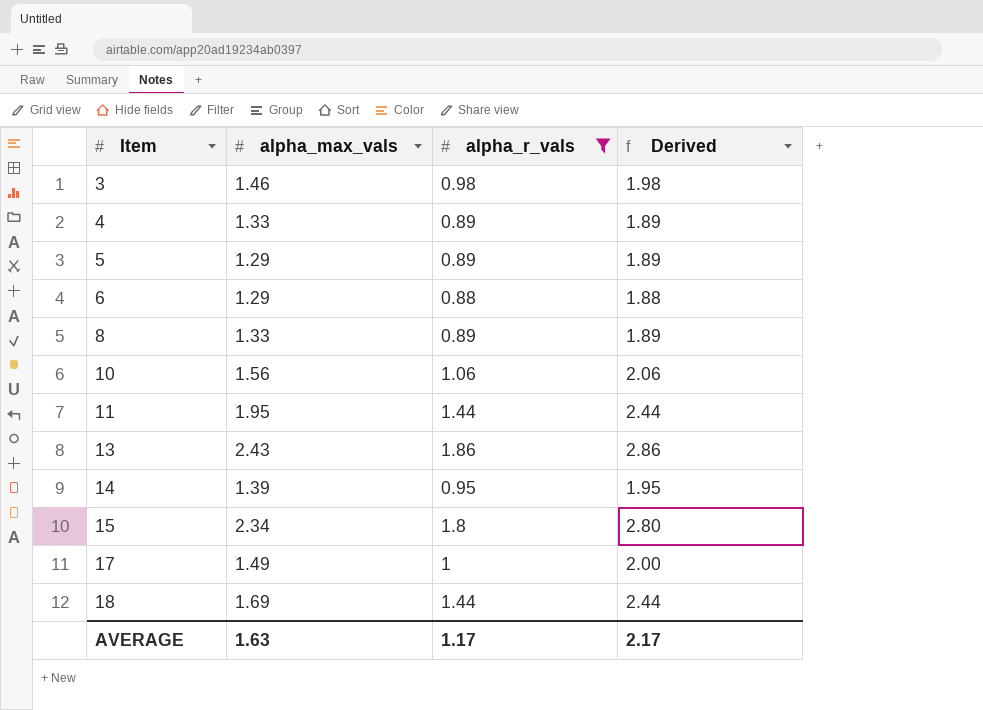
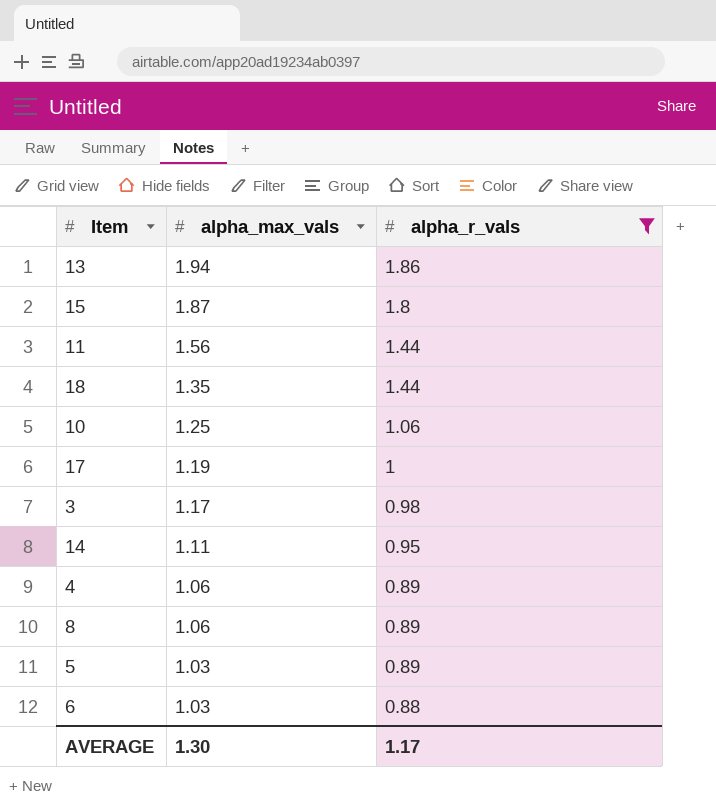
row order: Item ascending -> alpha_max_vals descending
column Derived | formula: [alpha_r_vals] + 1 -> none
13 | alpha_max_vals: 2.43 -> 1.94
15 | alpha_max_vals: 2.34 -> 1.87
11 | alpha_max_vals: 1.95 -> 1.56
18 | alpha_max_vals: 1.69 -> 1.35
10 | alpha_max_vals: 1.56 -> 1.25
17 | alpha_max_vals: 1.49 -> 1.19
3 | alpha_max_vals: 1.46 -> 1.17
14 | alpha_max_vals: 1.39 -> 1.11
4 | alpha_max_vals: 1.33 -> 1.06
8 | alpha_max_vals: 1.33 -> 1.06
5 | alpha_max_vals: 1.29 -> 1.03
6 | alpha_max_vals: 1.29 -> 1.03
AVERAGE | alpha_max_vals: 1.63 -> 1.30

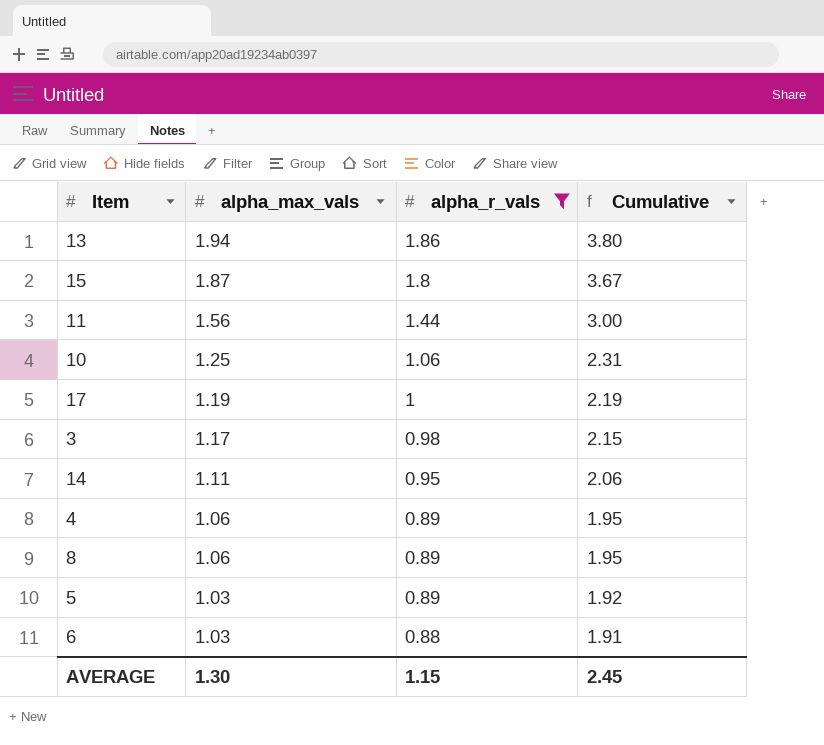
column Cumulative | formula: none -> [alpha_max_vals] + [alpha_r_vals]
row 18: 1.35 | 1.44 -> none
AVERAGE | alpha_r_vals: 1.17 -> 1.15

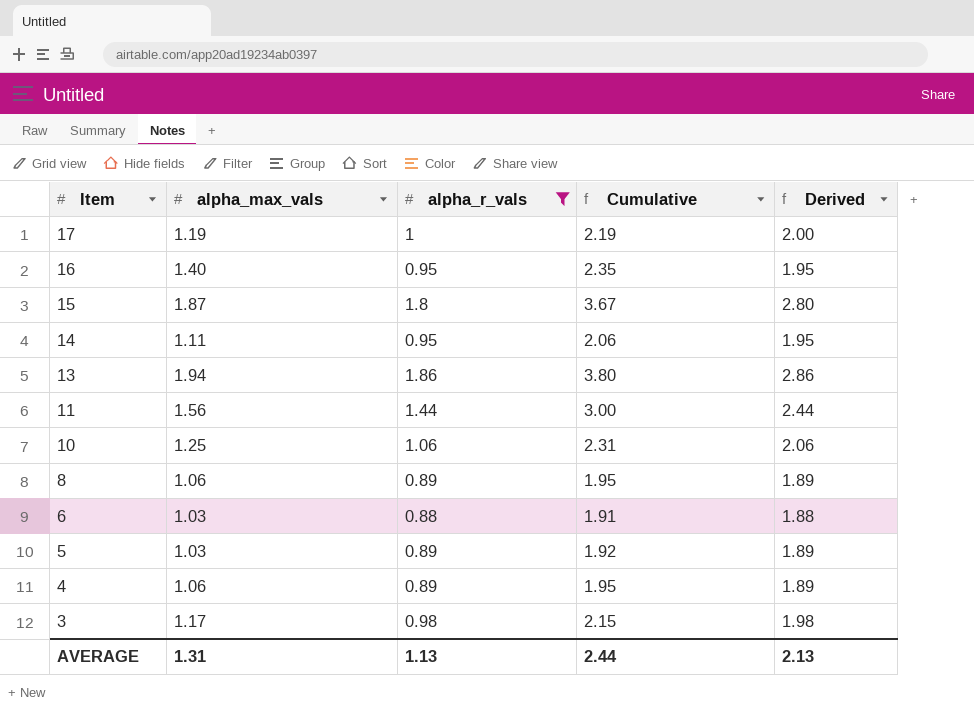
row order: alpha_max_vals descending -> Item descending
column Derived | formula: none -> [alpha_r_vals] + 1
row 16: none -> 1.40 | 0.95 | 2.35 | 1.95
AVERAGE | alpha_max_vals: 1.30 -> 1.31
AVERAGE | alpha_r_vals: 1.15 -> 1.13
AVERAGE | Cumulative: 2.45 -> 2.44

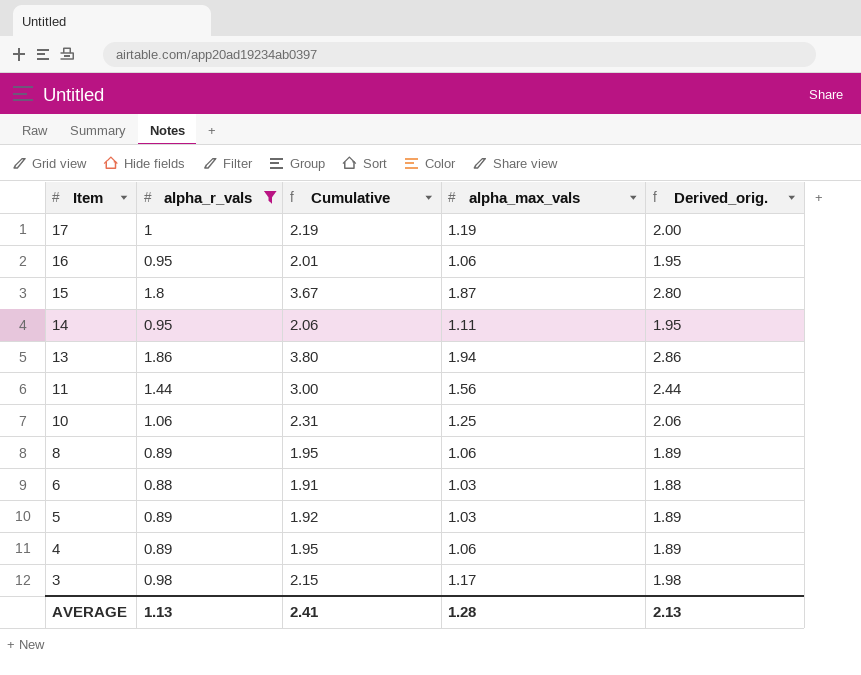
column alpha_max_vals | position: 2 -> 4
column name: Derived -> Derived_orig.
16 | Cumulative: 2.35 -> 2.01
16 | alpha_max_vals: 1.40 -> 1.06
AVERAGE | Cumulative: 2.44 -> 2.41
AVERAGE | alpha_max_vals: 1.31 -> 1.28

